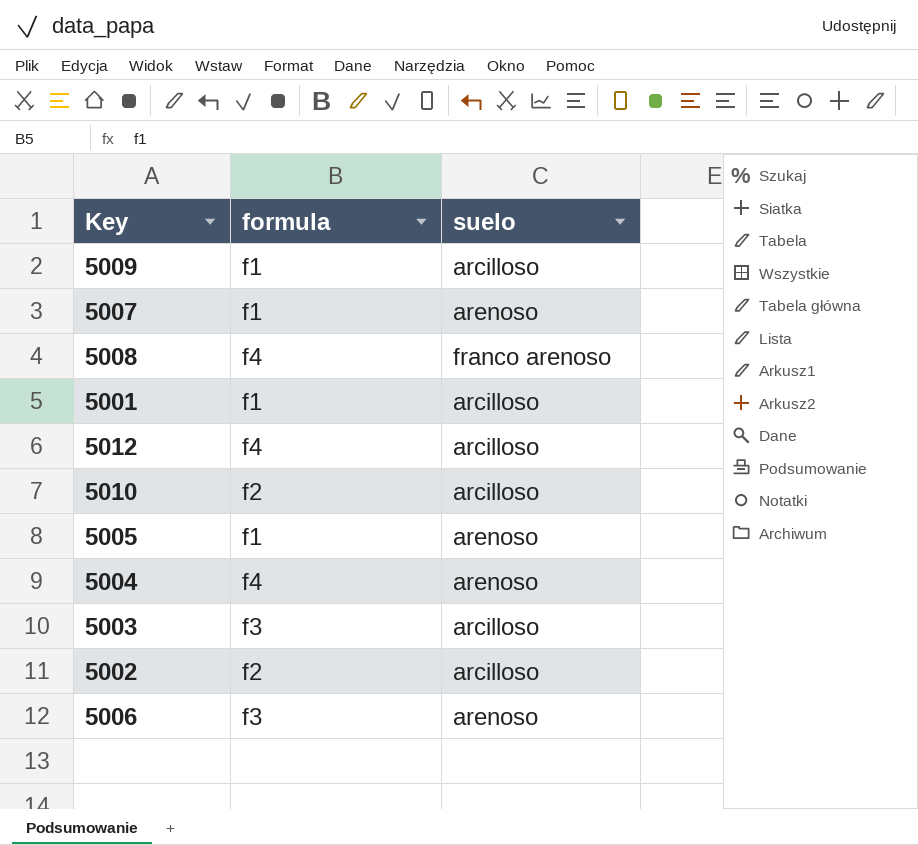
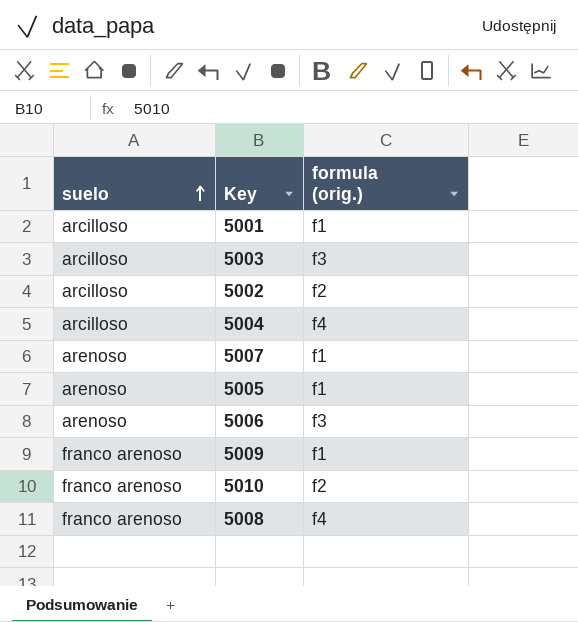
row order: none -> suelo ascending
column suelo | position: 3 -> 1
column name: formula -> formula (orig.)
row 5012: f4 | arcilloso -> none
5004 | suelo: arenoso -> arcilloso
5009 | suelo: arcilloso -> franco arenoso
5010 | suelo: arcilloso -> franco arenoso

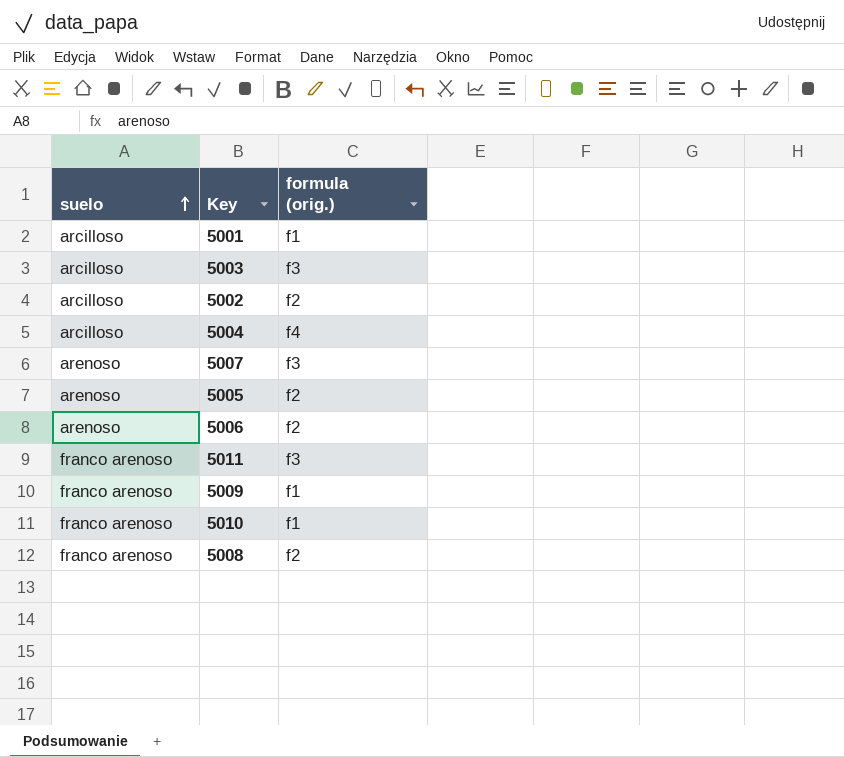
5007 | formula (orig.): f1 -> f3
5005 | formula (orig.): f1 -> f2
5006 | formula (orig.): f3 -> f2
row 5011: none -> franco arenoso | f3
5010 | formula (orig.): f2 -> f1
5008 | formula (orig.): f4 -> f2

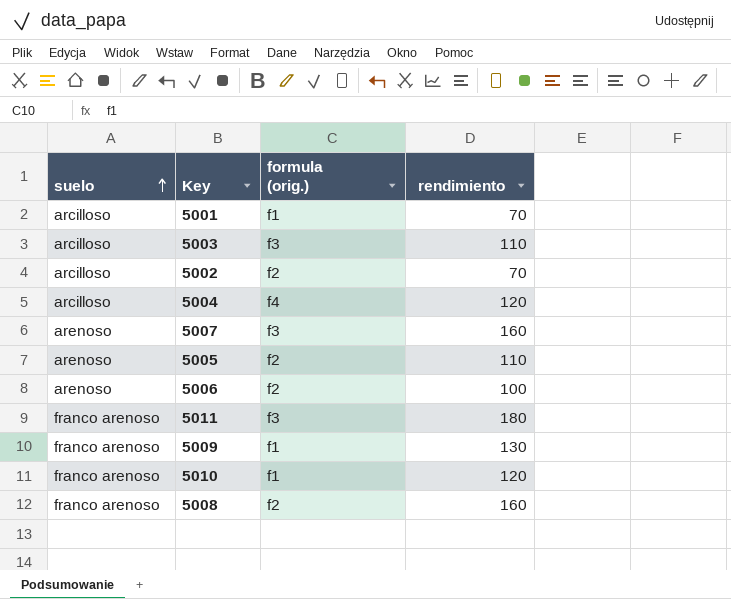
column rendimiento | position: none -> 4

